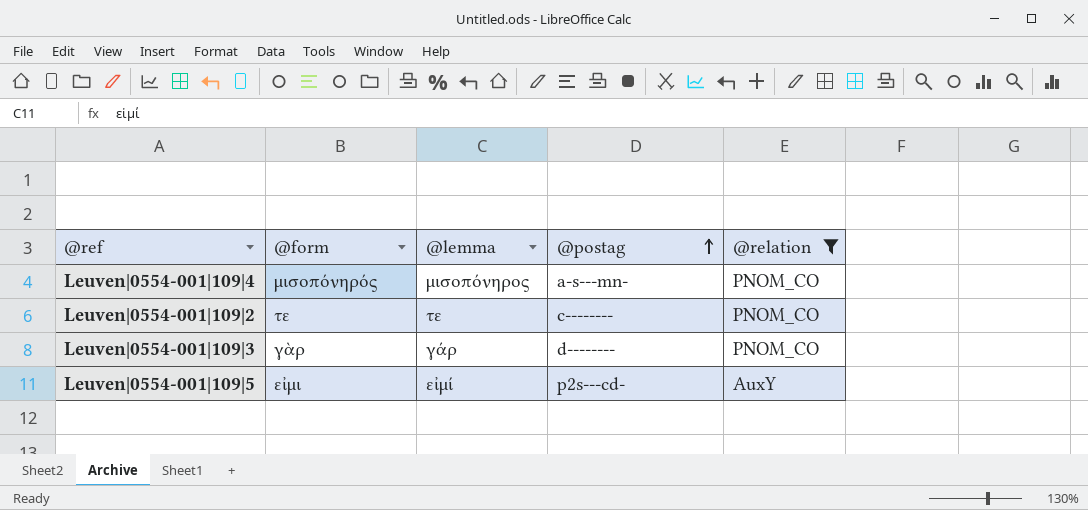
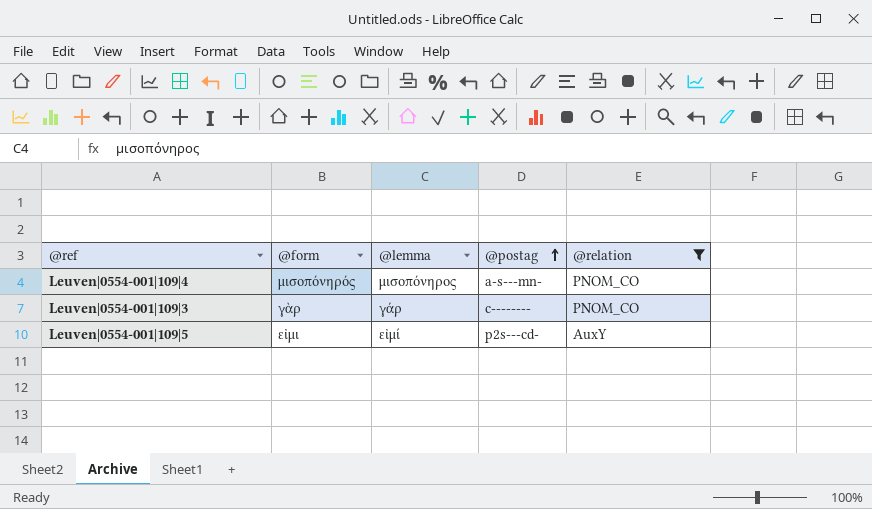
row Leuven|0554-001|109|2: τε | τε | c-------- | PNOM_CO -> none
Leuven|0554-001|109|3 | @postag: d-------- -> c--------

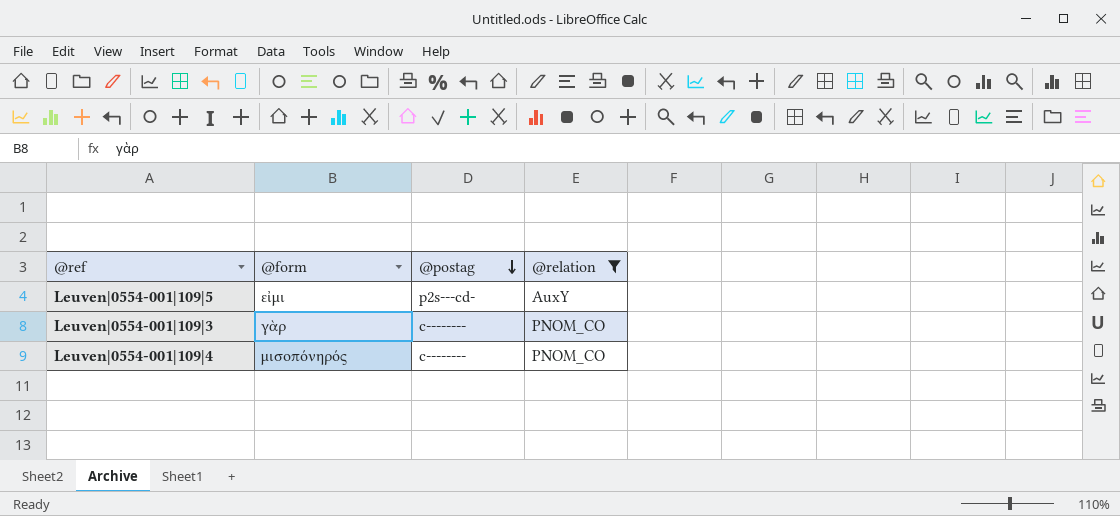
row order: @postag ascending -> @postag descending
column @lemma | position: 3 -> none
Leuven|0554-001|109|4 | @postag: a-s---mn- -> c--------

